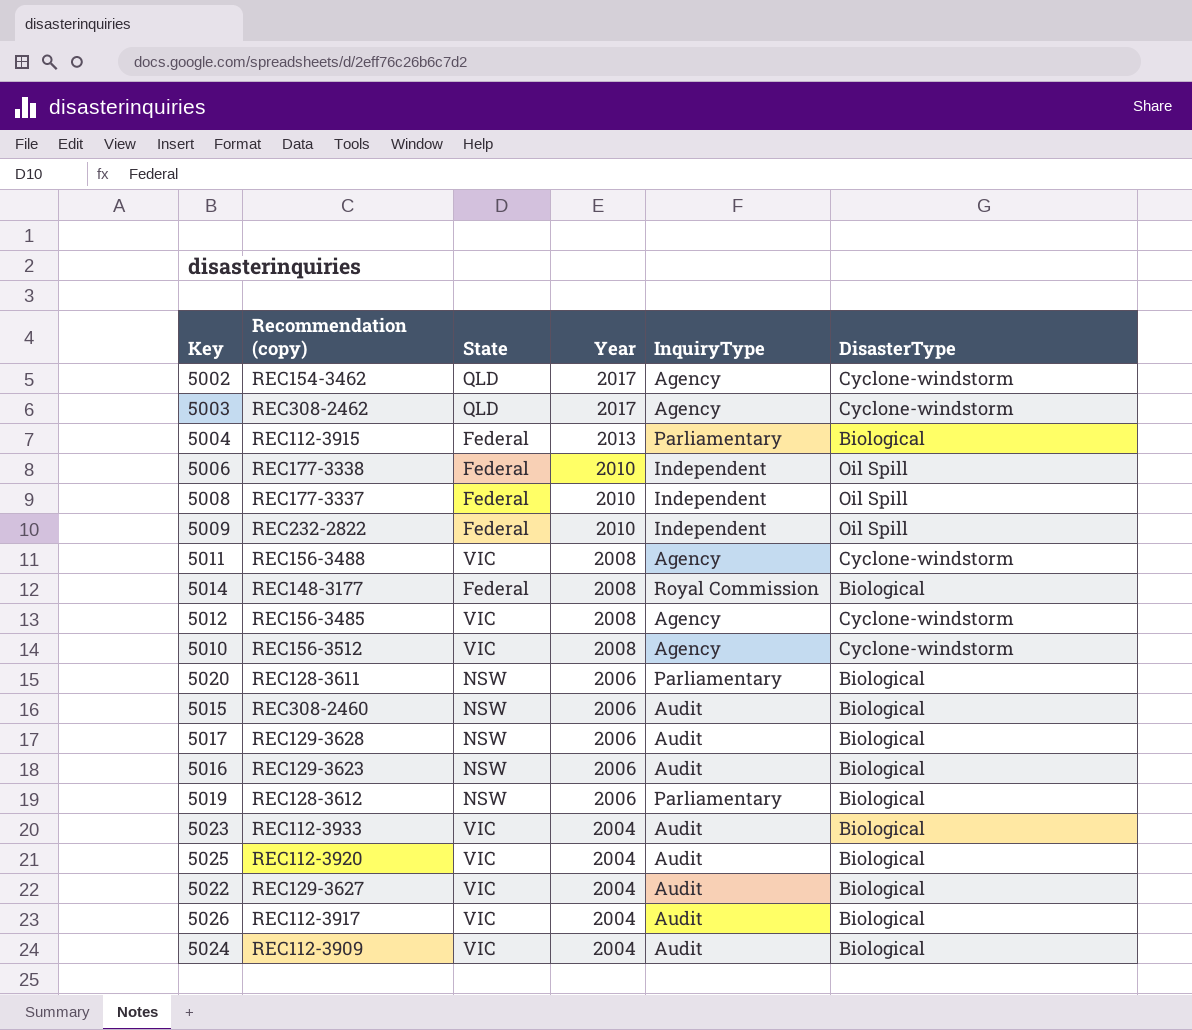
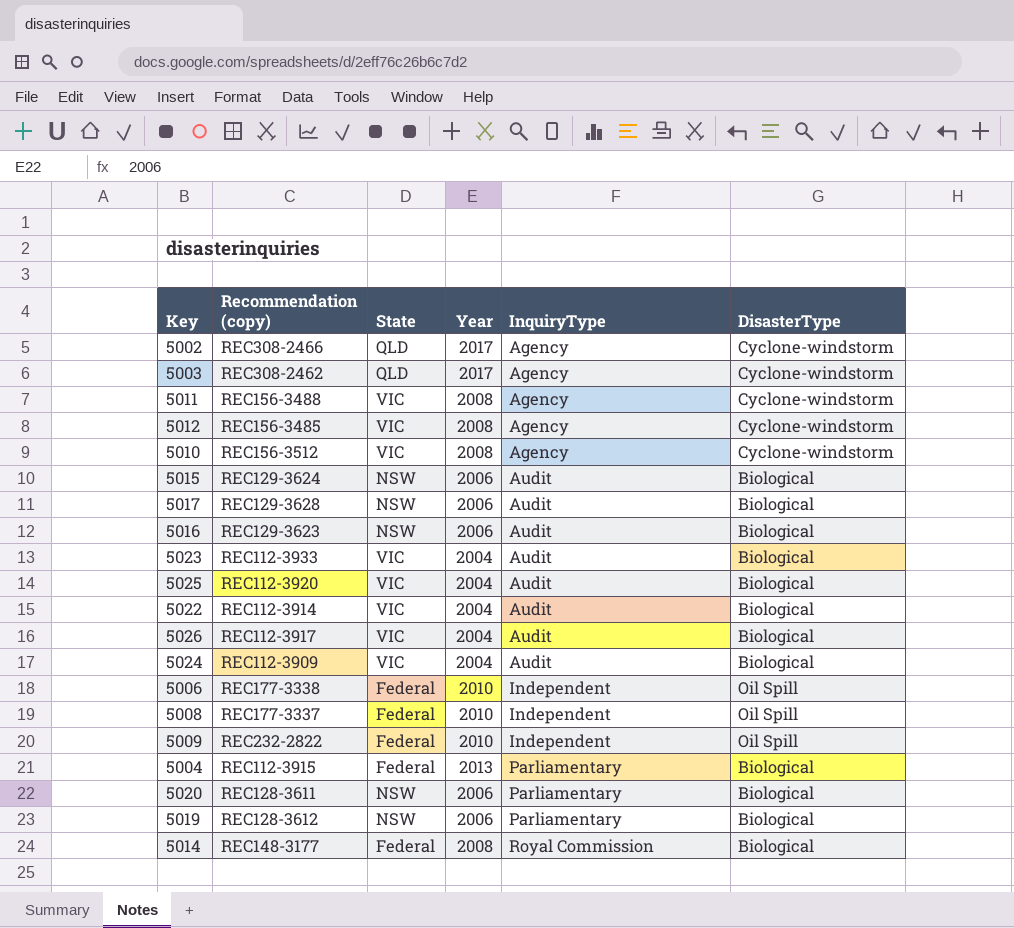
row order: Year descending -> InquiryType ascending
5002 | Recommendation (copy): REC154-3462 -> REC308-2466
5015 | Recommendation (copy): REC308-2460 -> REC129-3624
5022 | Recommendation (copy): REC129-3627 -> REC112-3914

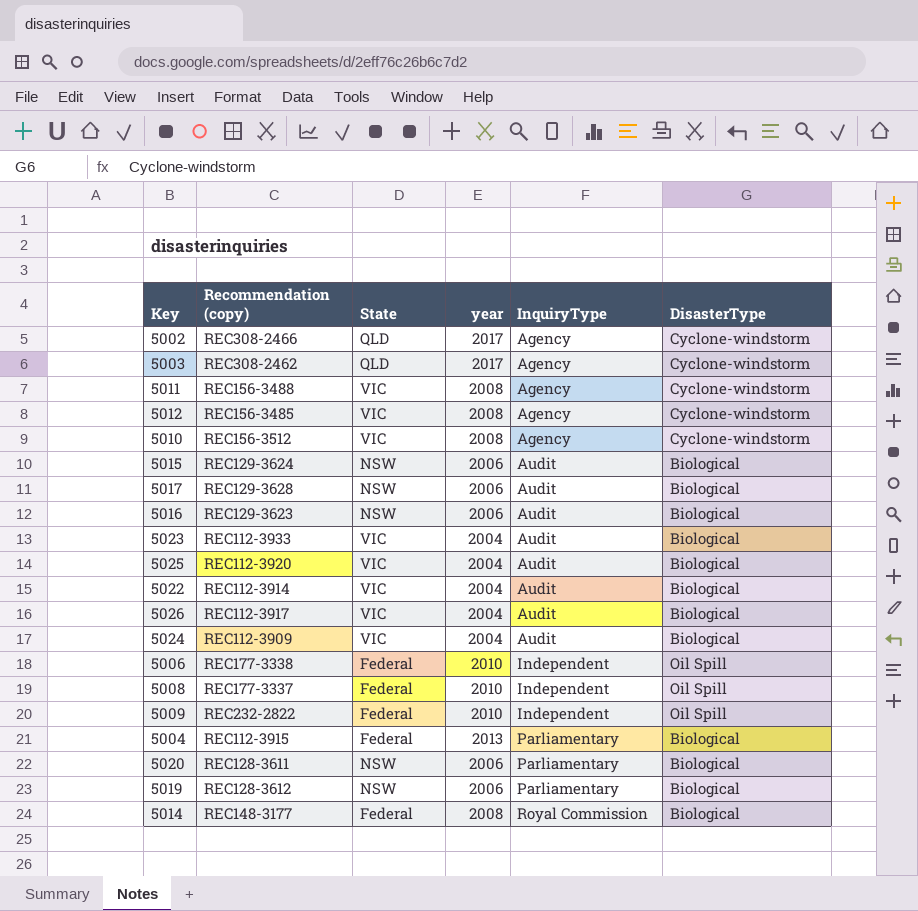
column name: Year -> year

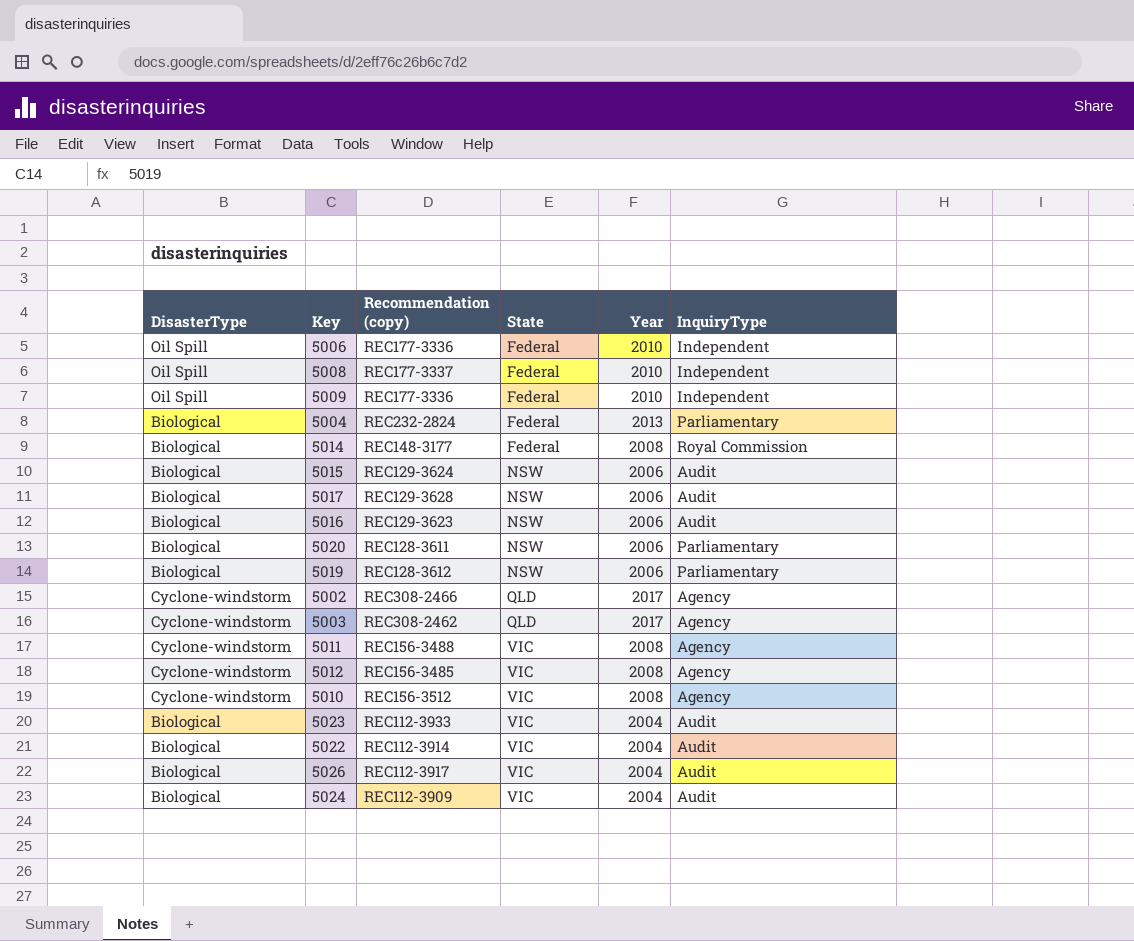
row order: InquiryType ascending -> State ascending
column DisasterType | position: 6 -> 1
column name: year -> Year
row 5025: REC112-3920 | VIC | 2004 | Audit | Biological -> none
5006 | Recommendation (copy): REC177-3338 -> REC177-3336
5009 | Recommendation (copy): REC232-2822 -> REC177-3336
5004 | Recommendation (copy): REC112-3915 -> REC232-2824

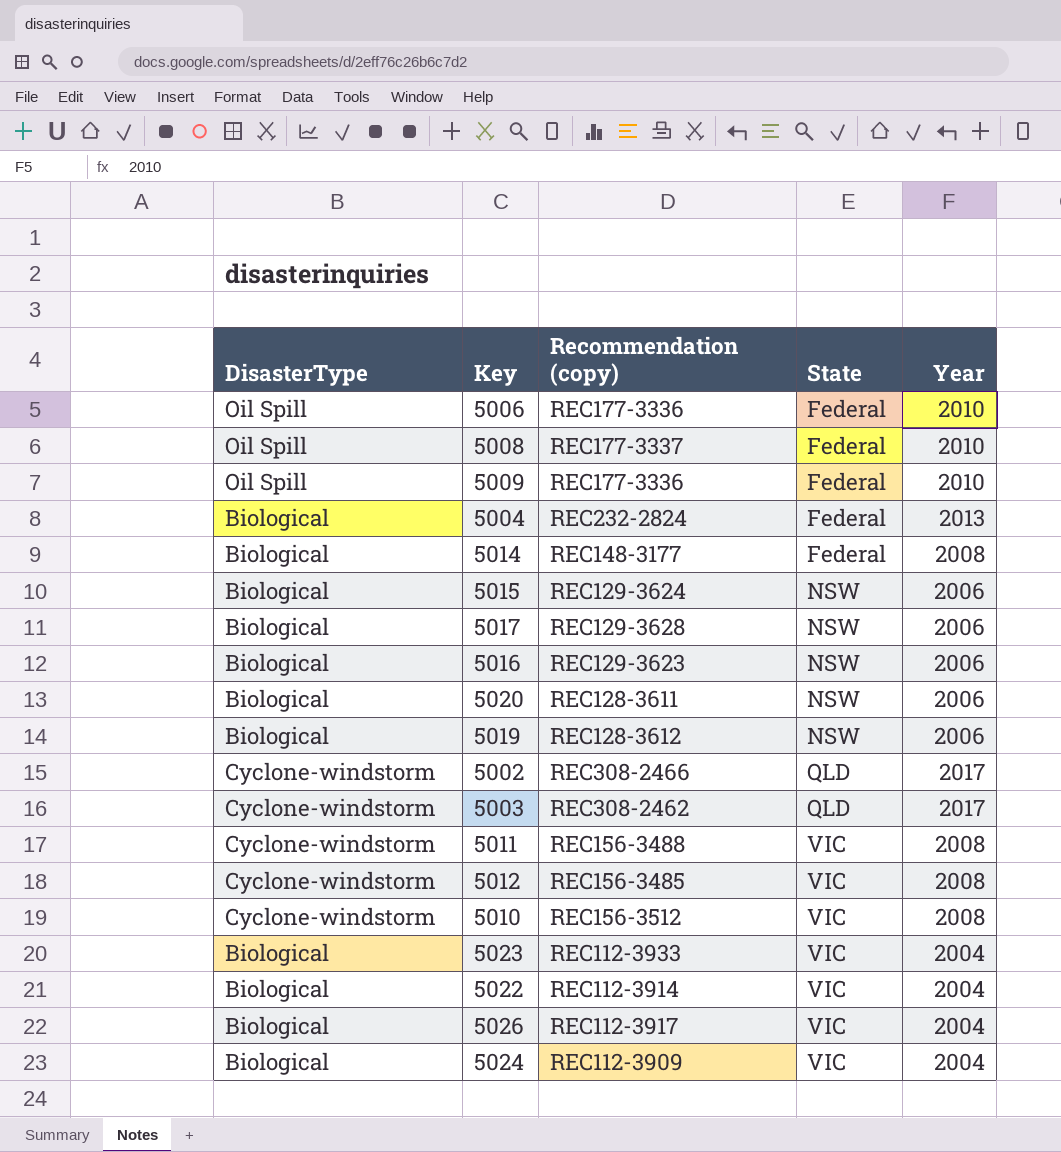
column InquiryType | position: 6 -> none

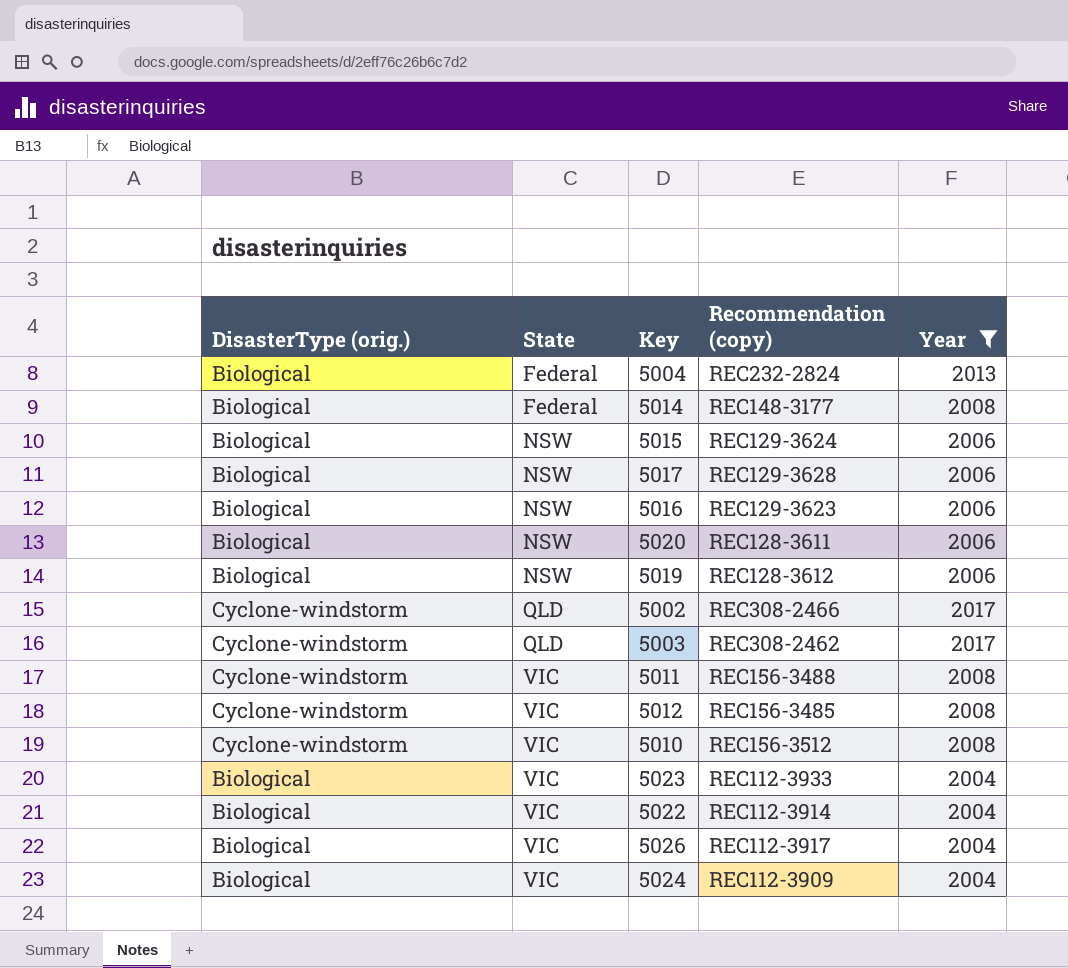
filter: none -> Year != 2010
column name: DisasterType -> DisasterType (orig.)
column State | position: 4 -> 2

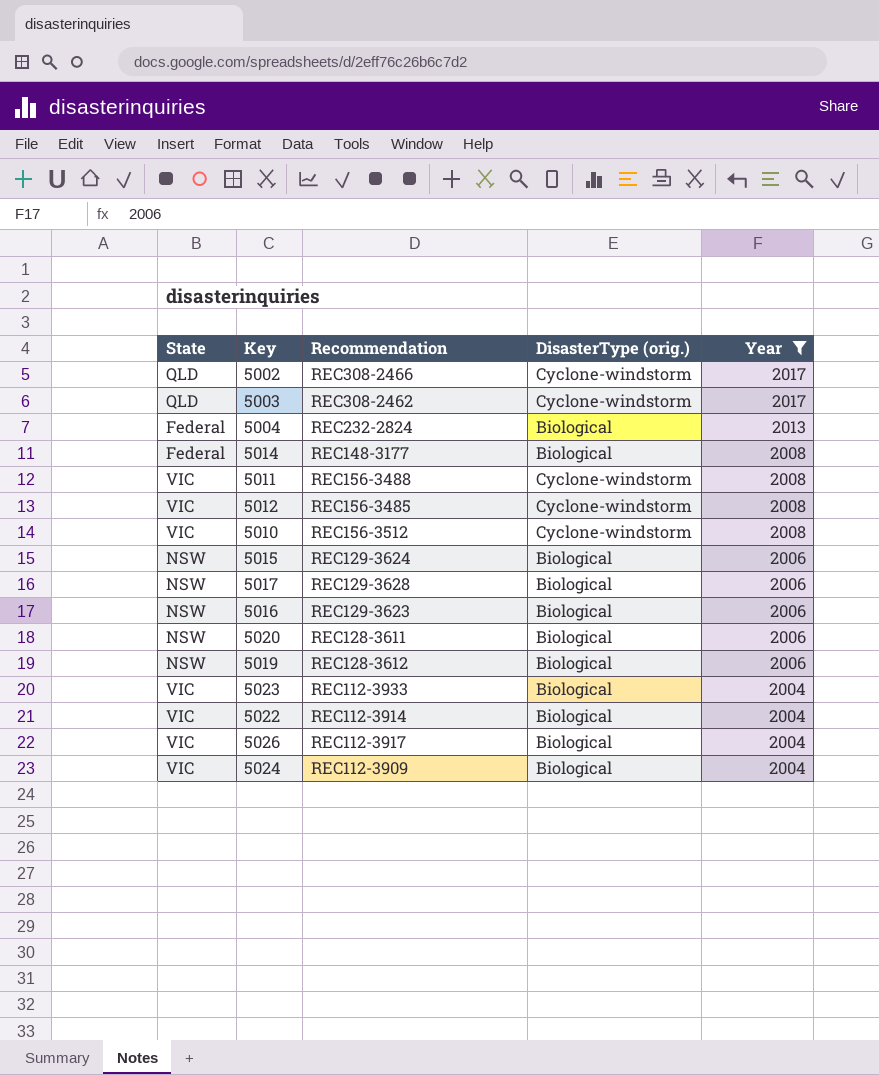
row order: State ascending -> Year descending
column name: Recommendation (copy) -> Recommendation
column DisasterType (orig.) | position: 1 -> 4

